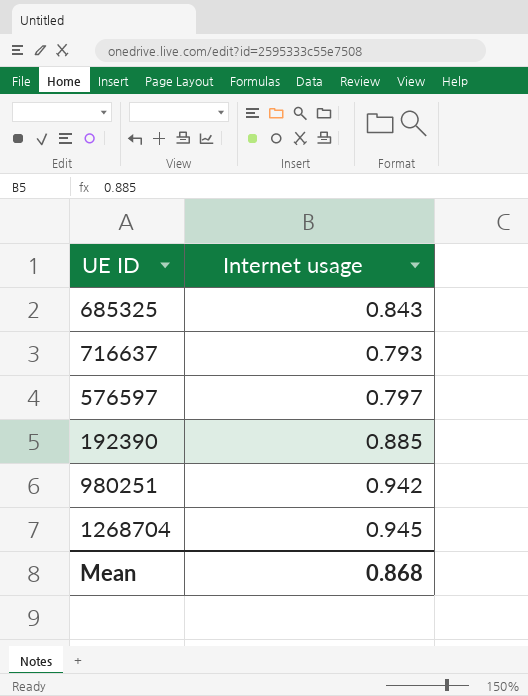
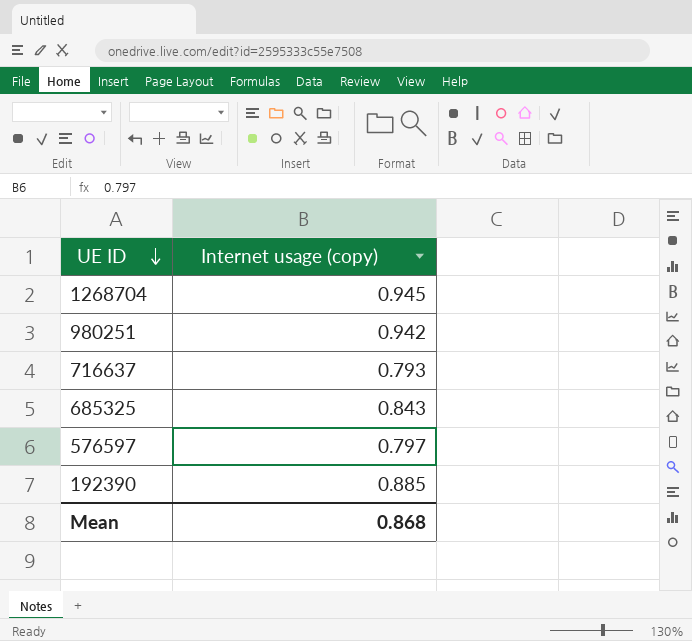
row order: none -> UE ID descending
column name: Internet usage -> Internet usage (copy)

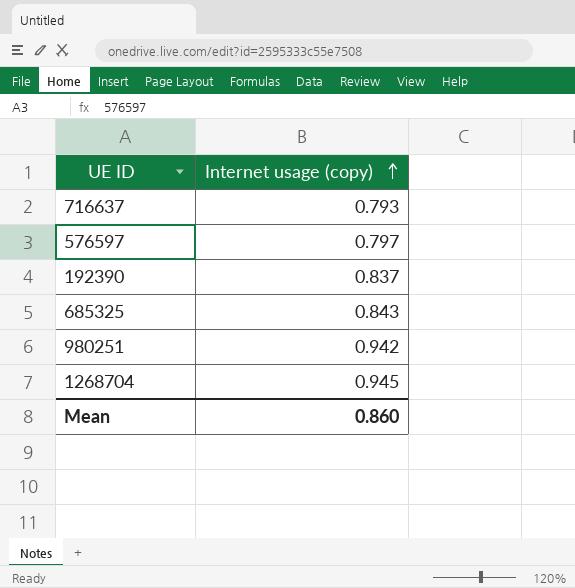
row order: UE ID descending -> Internet usage (copy) ascending
192390 | Internet usage (copy): 0.885 -> 0.837
Mean | Internet usage (copy): 0.868 -> 0.860

